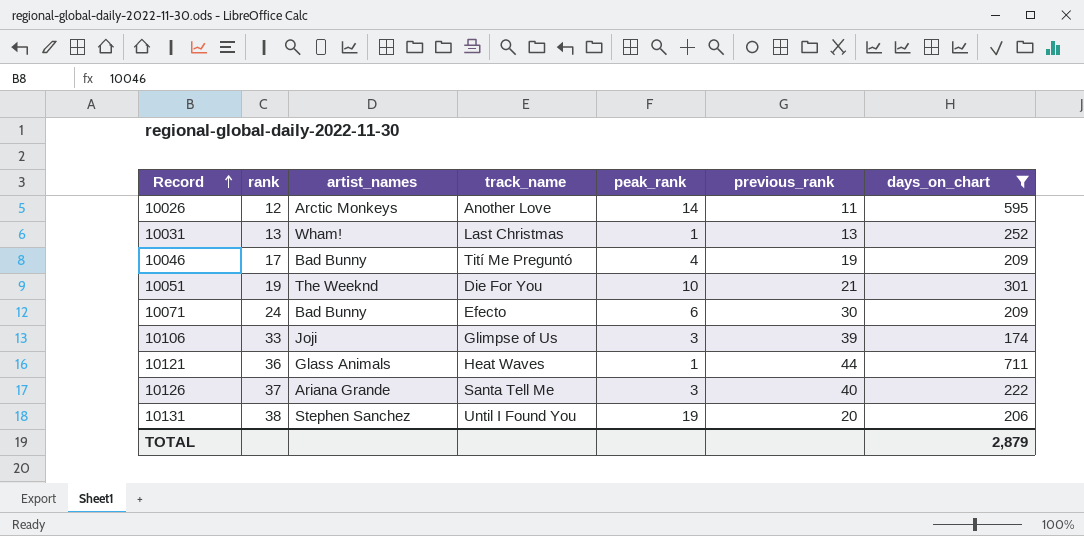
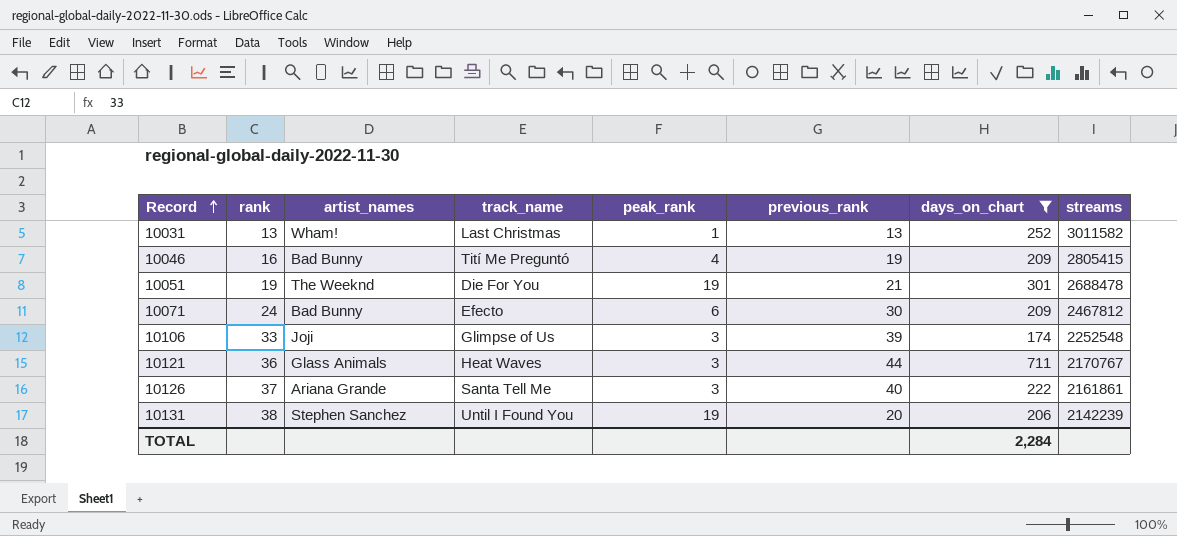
column streams | position: none -> 8
row 10026: 12 | Arctic Monkeys | Another Love | 14 | 11 | 595 -> none
10046 | rank: 17 -> 16
10051 | peak_rank: 10 -> 19
10121 | peak_rank: 1 -> 3
TOTAL | days_on_chart: 2,879 -> 2,284

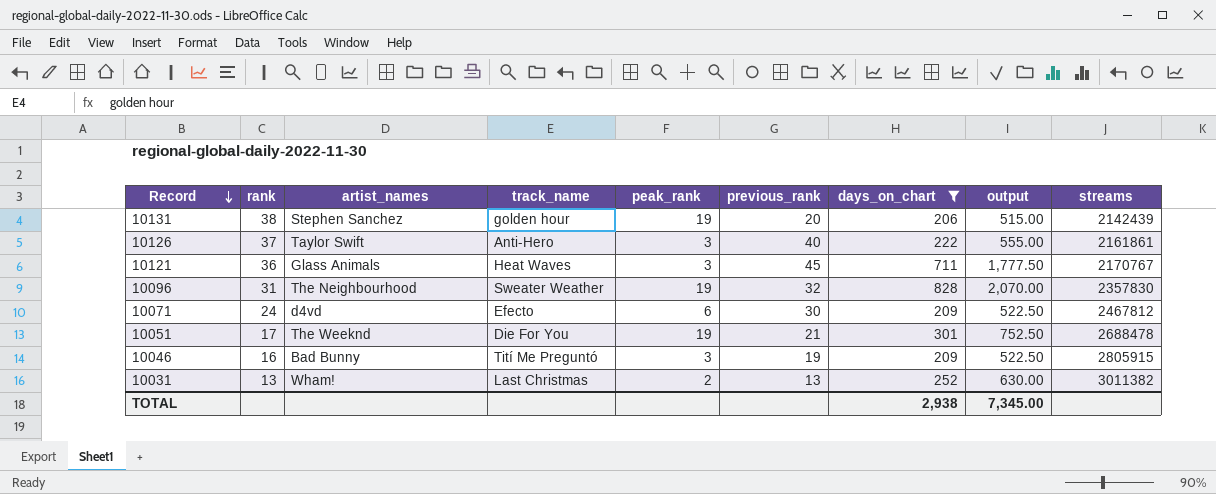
row order: Record ascending -> Record descending
column output | formula: none -> [days_on_chart] * 2.5
row 10106: 33 | Joji | Glimpse of Us | 3 | 39 | 174 | 2252548 -> none
10131 | track_name: Until I Found You -> golden hour
10131 | streams: 2142239 -> 2142439
10126 | artist_names: Ariana Grande -> Taylor Swift
10126 | track_name: Santa Tell Me -> Anti-Hero
10121 | previous_rank: 44 -> 45
row 10096: none -> 31 | The Neighbourhood | Sweater Weather | 19 | 32 | 828 | 2,070.00 | 2357830
10071 | artist_names: Bad Bunny -> d4vd
10051 | rank: 19 -> 17
10046 | peak_rank: 4 -> 3
10046 | streams: 2805415 -> 2805915
10031 | peak_rank: 1 -> 2
10031 | streams: 3011582 -> 3011382
TOTAL | days_on_chart: 2,284 -> 2,938

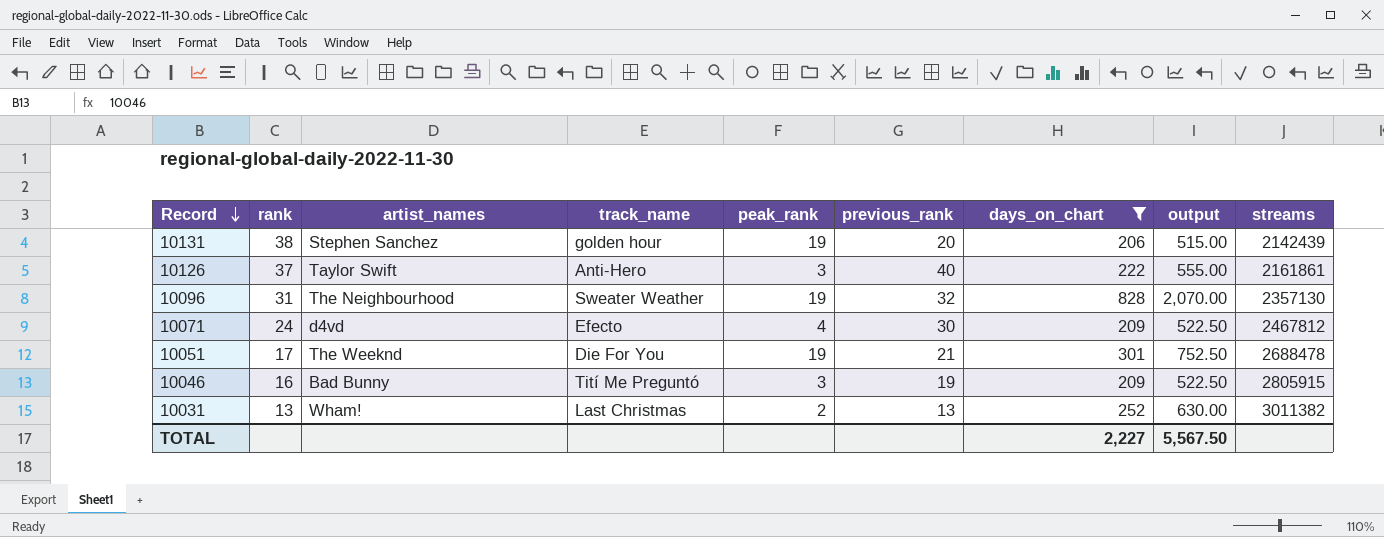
row 10121: 36 | Glass Animals | Heat Waves | 3 | 45 | 711 | 1,777.50 | 2170767 -> none
10096 | streams: 2357830 -> 2357130
10071 | peak_rank: 6 -> 4
TOTAL | days_on_chart: 2,938 -> 2,227
TOTAL | output: 7,345.00 -> 5,567.50

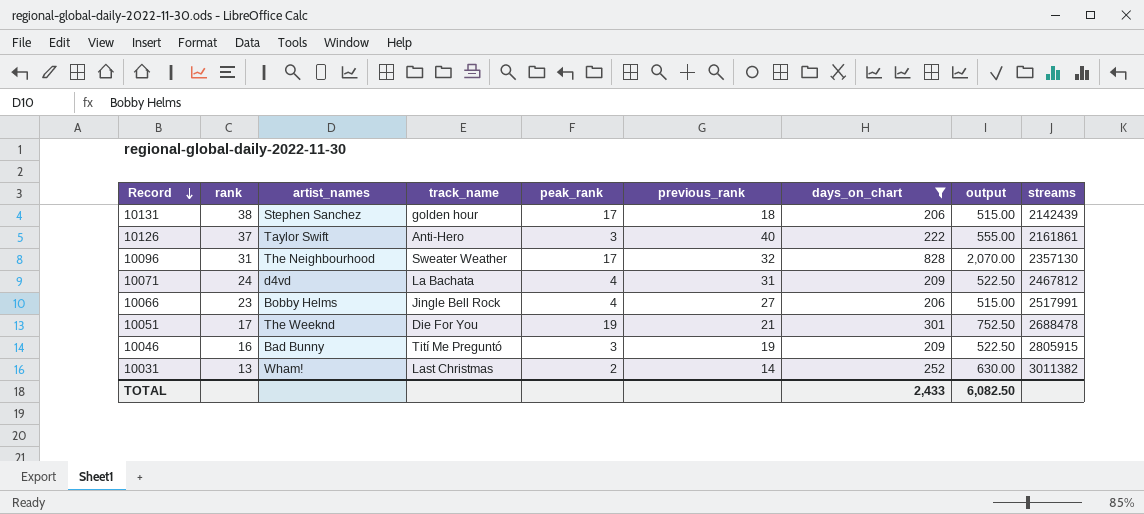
10131 | peak_rank: 19 -> 17
10131 | previous_rank: 20 -> 18
10096 | peak_rank: 19 -> 17
10071 | track_name: Efecto -> La Bachata
10071 | previous_rank: 30 -> 31
row 10066: none -> 23 | Bobby Helms | Jingle Bell Rock | 4 | 27 | 206 | 515.00 | 2517991
10031 | previous_rank: 13 -> 14
TOTAL | days_on_chart: 2,227 -> 2,433
TOTAL | output: 5,567.50 -> 6,082.50

